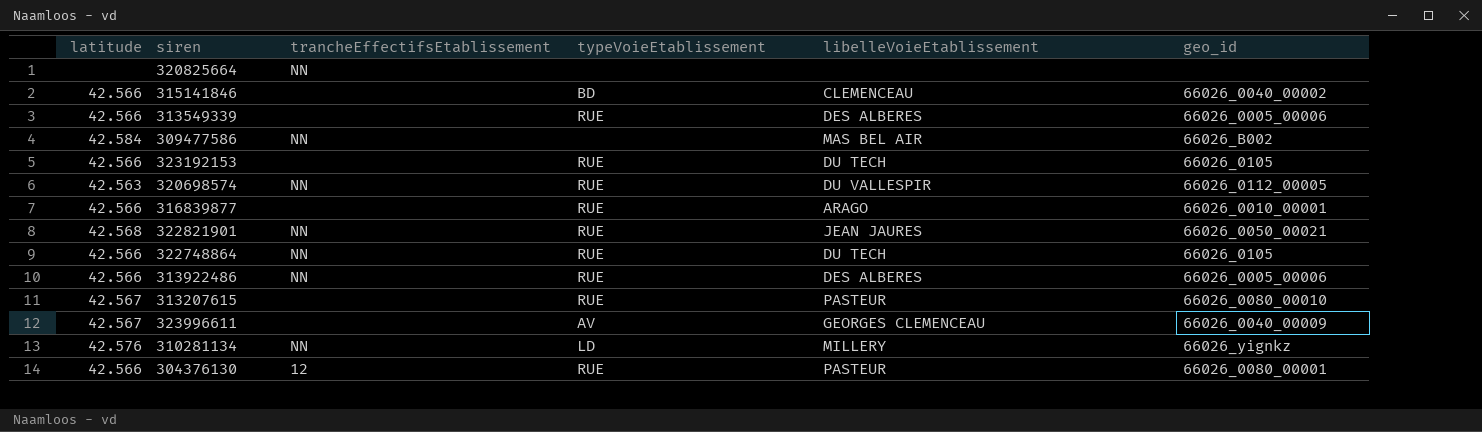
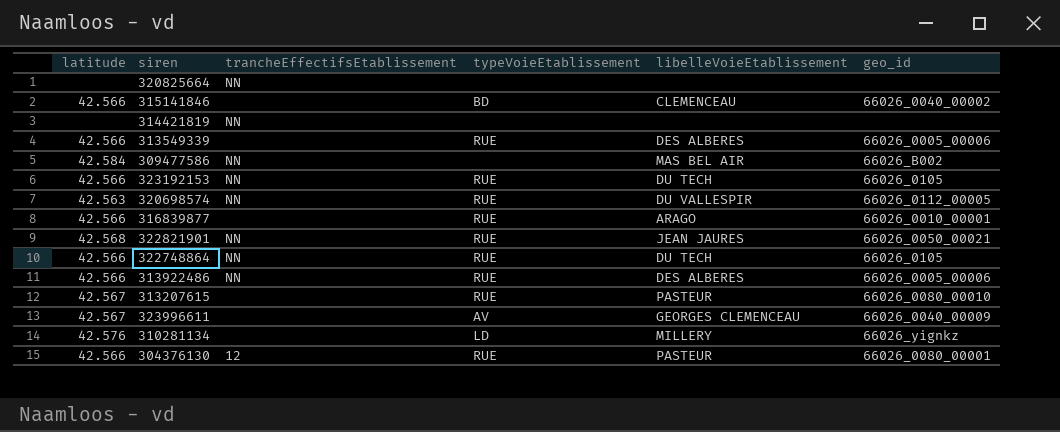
row 314421819: none -> none | NN | none | none | none
323192153 | trancheEffectifsEtablissement: none -> NN
310281134 | trancheEffectifsEtablissement: NN -> none

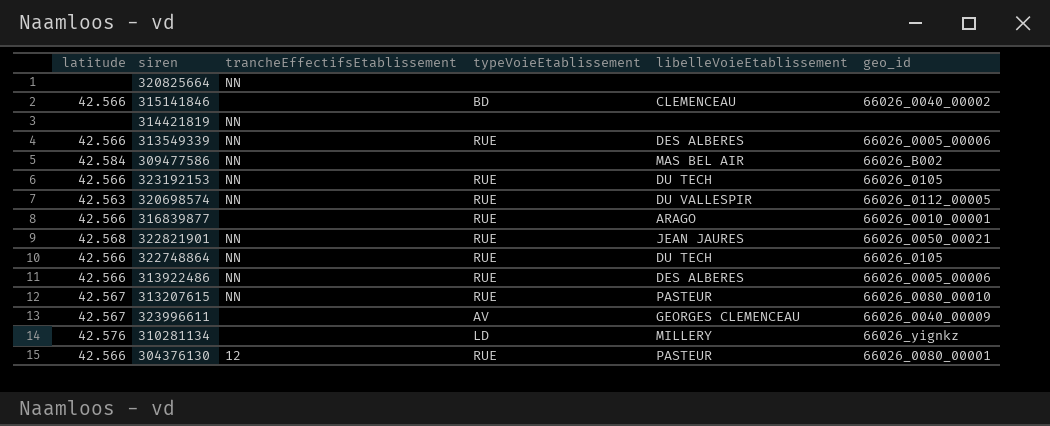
313549339 | trancheEffectifsEtablissement: none -> NN
313207615 | trancheEffectifsEtablissement: none -> NN

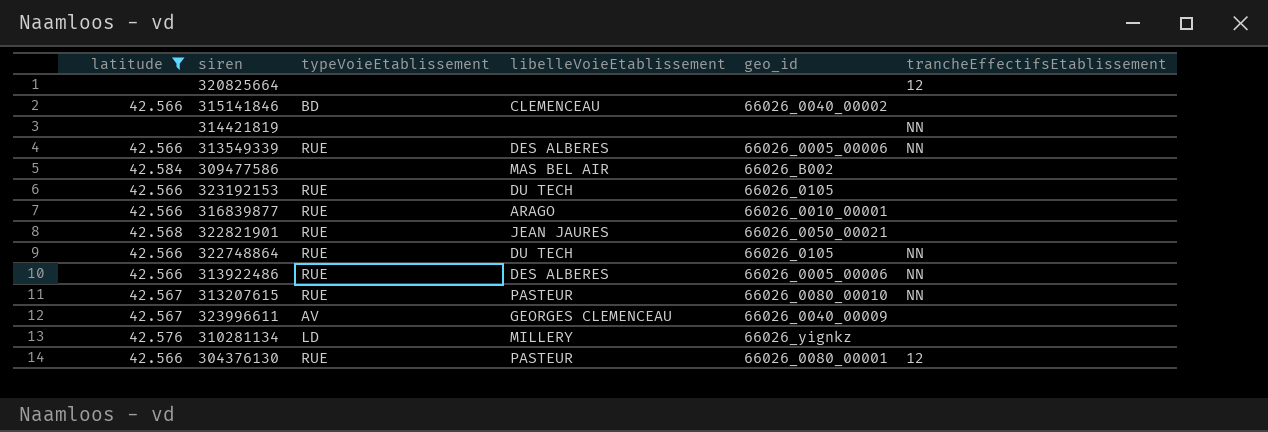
filter: none -> latitude != 42.563
column trancheEffectifsEtablissement | position: 3 -> 6
320825664 | trancheEffectifsEtablissement: NN -> 12
309477586 | trancheEffectifsEtablissement: NN -> none
323192153 | trancheEffectifsEtablissement: NN -> none
322821901 | trancheEffectifsEtablissement: NN -> none

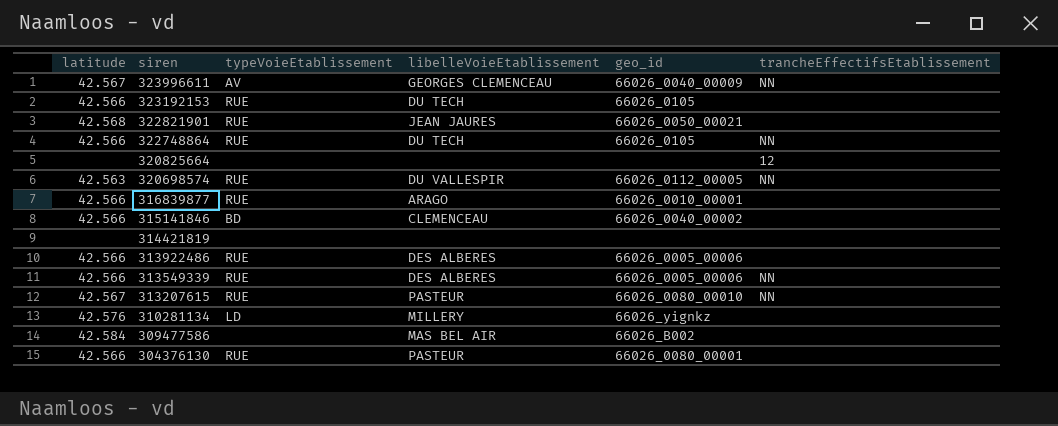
filter: latitude != 42.563 -> none
row order: none -> siren descending
323996611 | trancheEffectifsEtablissement: none -> NN
314421819 | trancheEffectifsEtablissement: NN -> none
313922486 | trancheEffectifsEtablissement: NN -> none
304376130 | trancheEffectifsEtablissement: 12 -> none

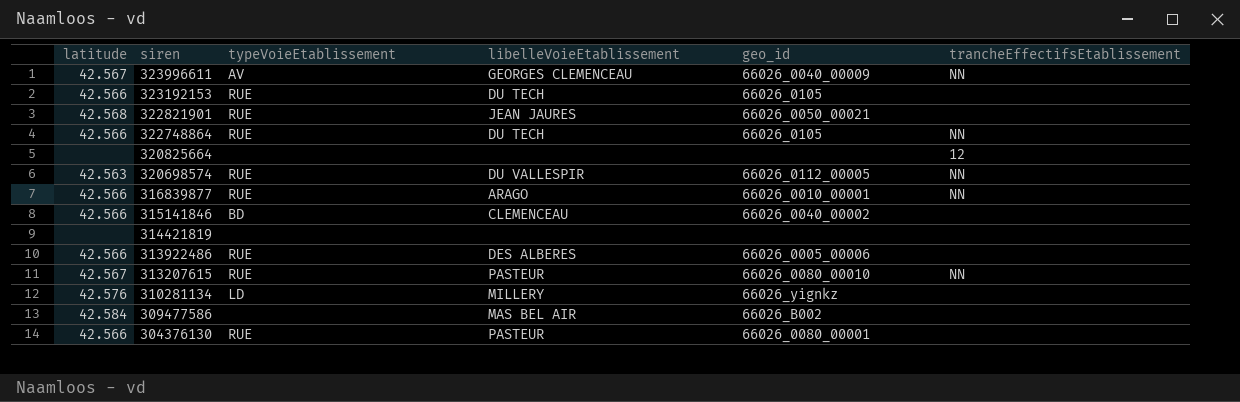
row 313549339: 42.566 | RUE | DES ALBERES | 66026_0005_00006 | NN -> none
316839877 | trancheEffectifsEtablissement: none -> NN

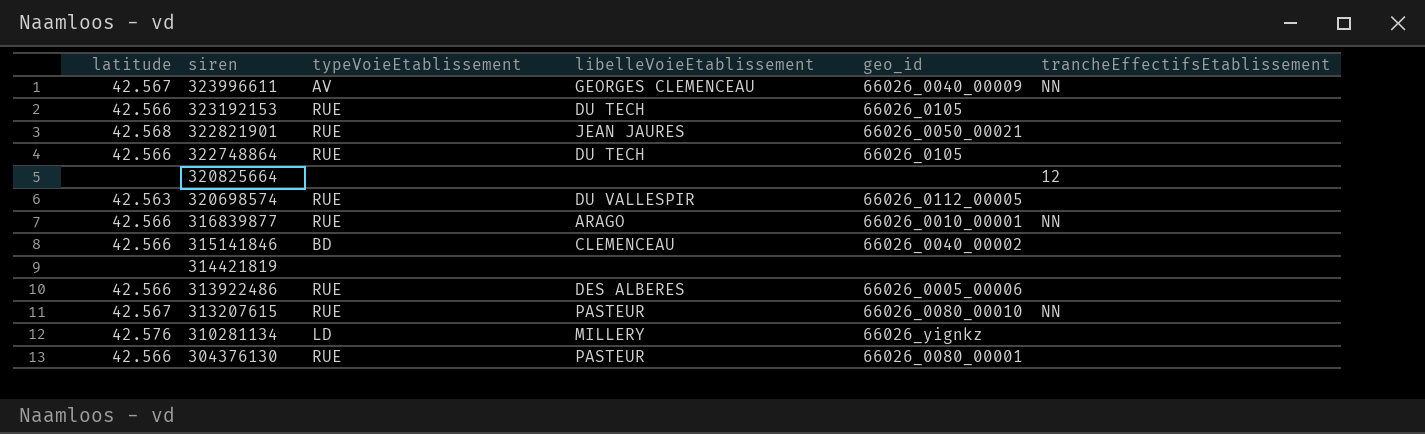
row 309477586: 42.584 | none | MAS BEL AIR | 66026_B002 | none -> none
322748864 | trancheEffectifsEtablissement: NN -> none
320698574 | trancheEffectifsEtablissement: NN -> none

